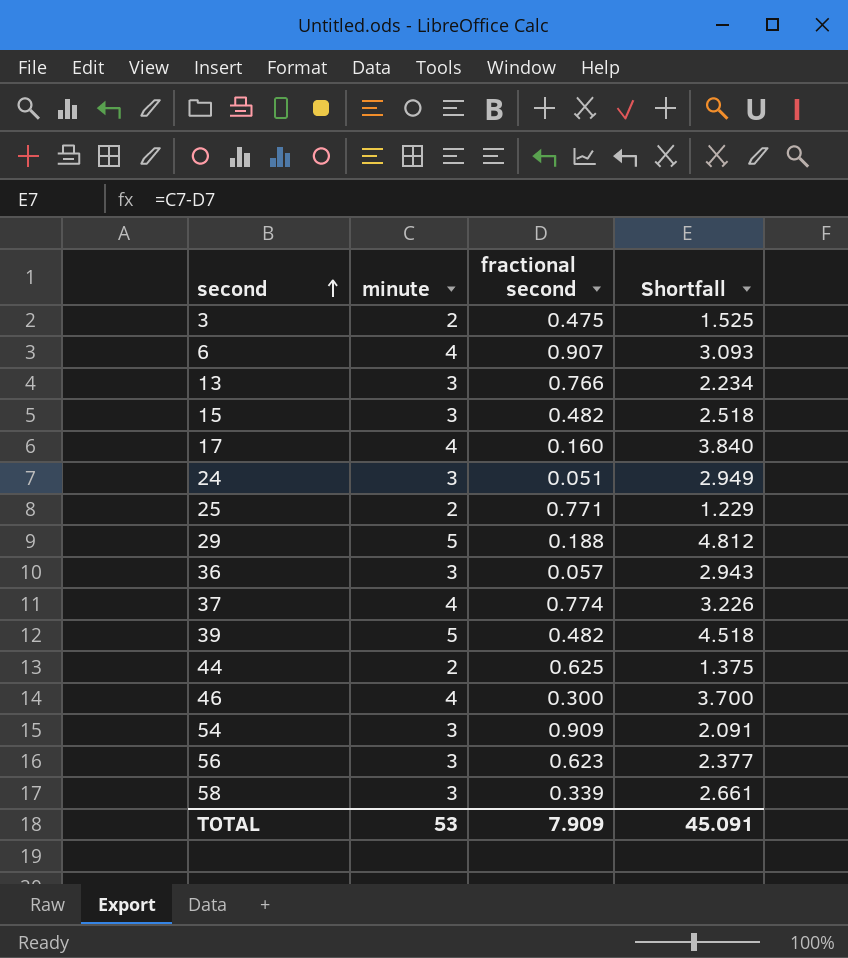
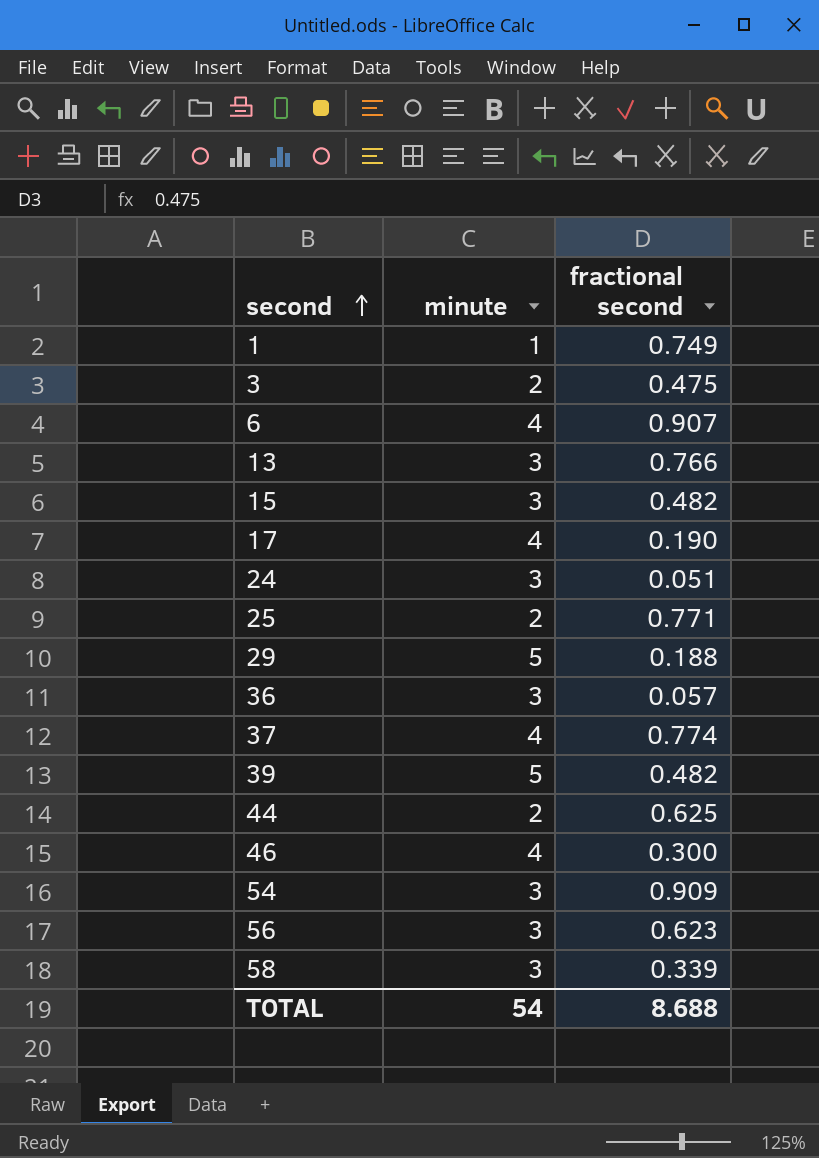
column Shortfall | formula: [minute] - [fractional second] -> none
row 1: none -> 1 | 0.749
17 | fractional second: 0.160 -> 0.190
TOTAL | minute: 53 -> 54
TOTAL | fractional second: 7.909 -> 8.688

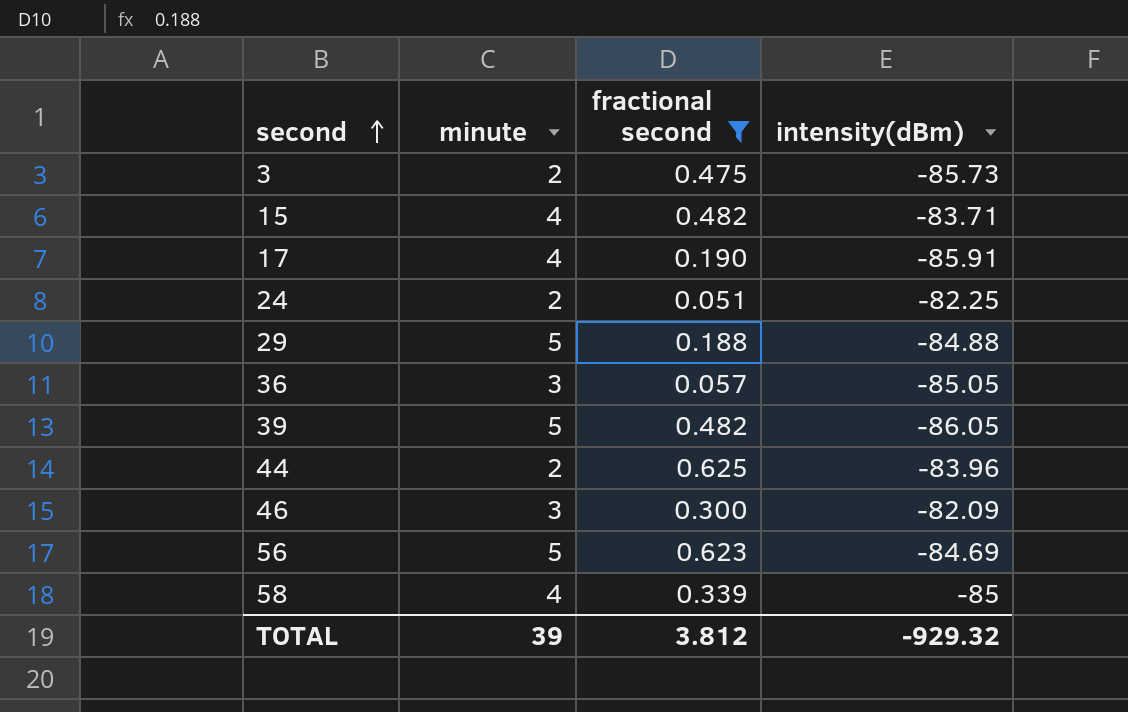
filter: none -> fractional second <= 0.625
column intensity(dBm) | position: none -> 4
15 | minute: 3 -> 4
24 | minute: 3 -> 2
46 | minute: 4 -> 3
56 | minute: 3 -> 5
58 | minute: 3 -> 4
TOTAL | minute: 54 -> 39
TOTAL | fractional second: 8.688 -> 3.812

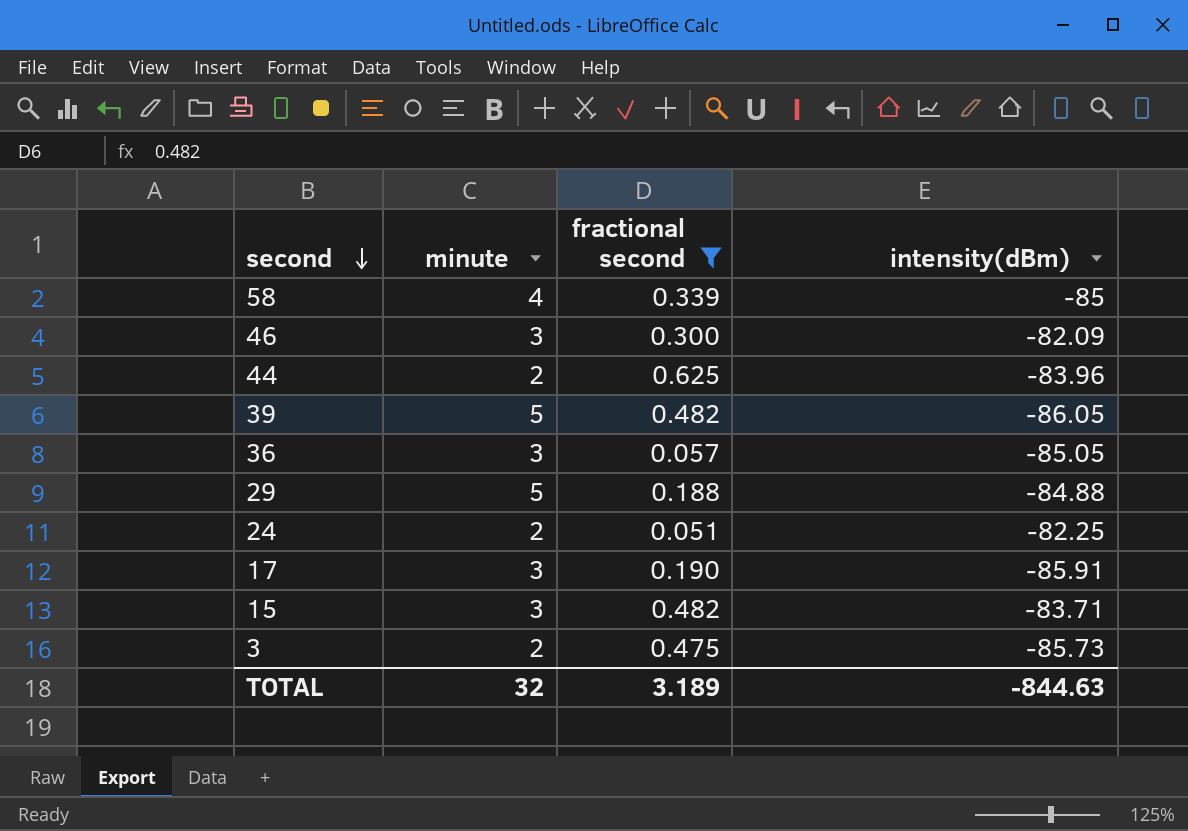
row order: second ascending -> second descending
row 56: 5 | 0.623 | -84.69 -> none
17 | minute: 4 -> 3
15 | minute: 4 -> 3
TOTAL | minute: 39 -> 32
TOTAL | fractional second: 3.812 -> 3.189
TOTAL | intensity(dBm): -929.32 -> -844.63

